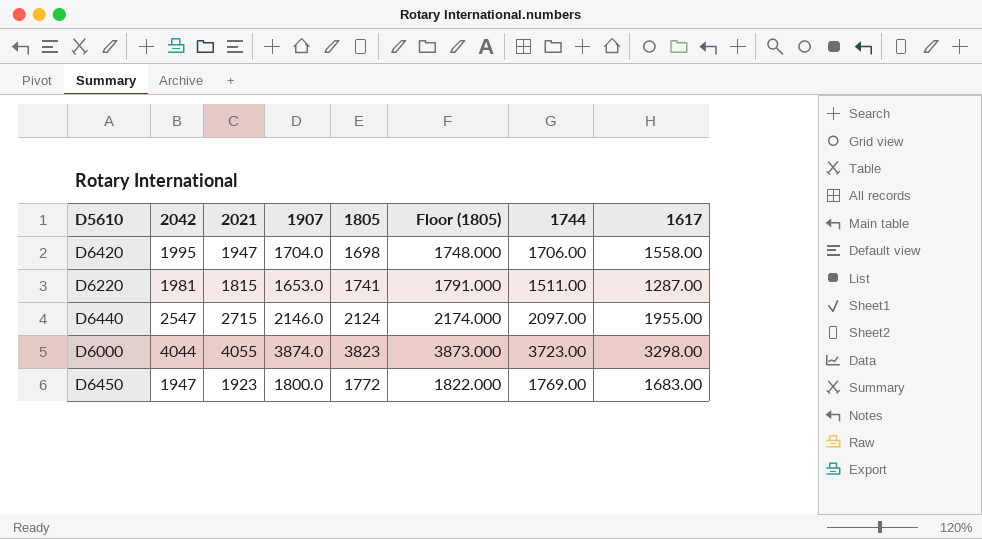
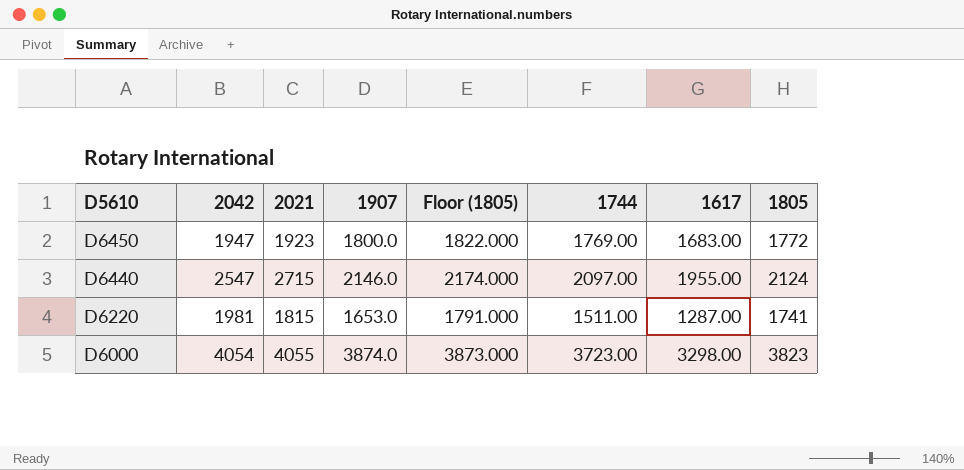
row order: none -> D5610 descending
column 1805 | position: 5 -> 8
row D6420: 1995 | 1947 | 1704.0 | 1698 | 1748.000 | 1706.00 | 1558.00 -> none
D6000 | 2042: 4044 -> 4054

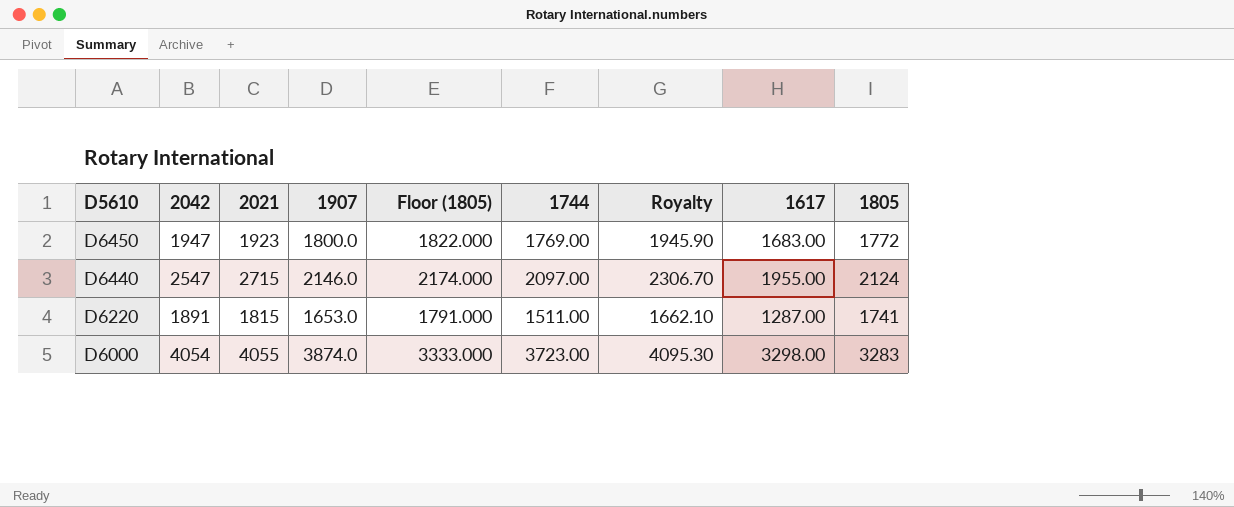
column Royalty | formula: none -> [1744] * 1.1
D6220 | 2042: 1981 -> 1891
D6000 | Floor (1805): 3873.000 -> 3333.000
D6000 | 1805: 3823 -> 3283

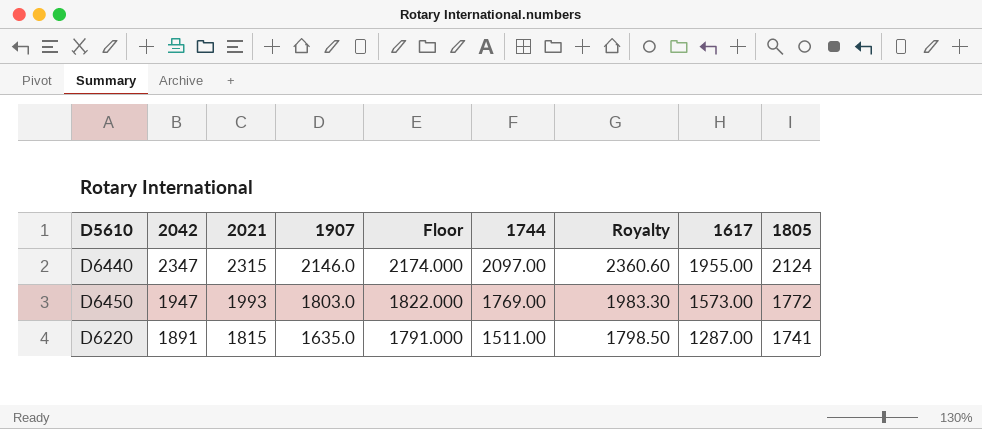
row order: D5610 descending -> 2042 descending
column name: Floor (1805) -> Floor
column Royalty | formula: [1744] * 1.1 -> [1907] * 1.1
row D6000: 4054 | 4055 | 3874.0 | 3333.000 | 3723.00 | 4095.30 | 3298.00 | 3283 -> none
D6440 | 2042: 2547 -> 2347
D6440 | 2021: 2715 -> 2315
D6450 | 2021: 1923 -> 1993
D6450 | 1907: 1800.0 -> 1803.0
D6450 | 1617: 1683.00 -> 1573.00
D6220 | 1907: 1653.0 -> 1635.0

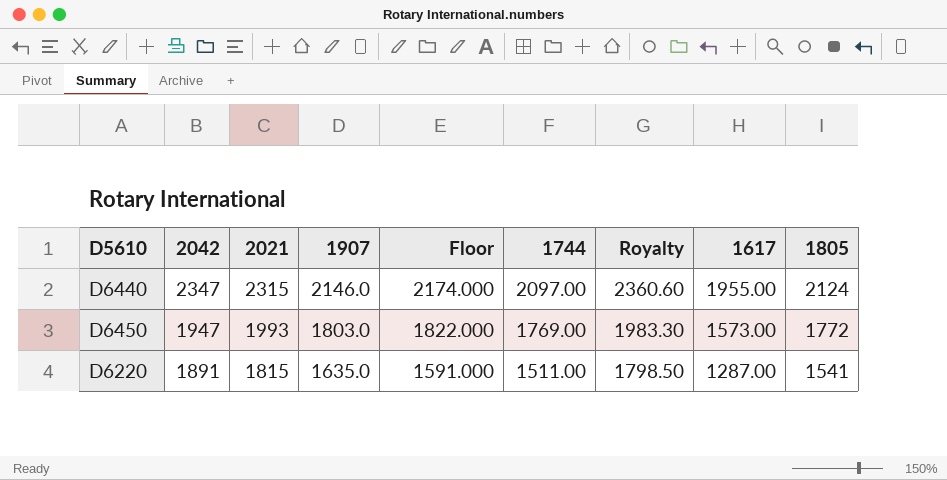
D6220 | Floor: 1791.000 -> 1591.000
D6220 | 1805: 1741 -> 1541

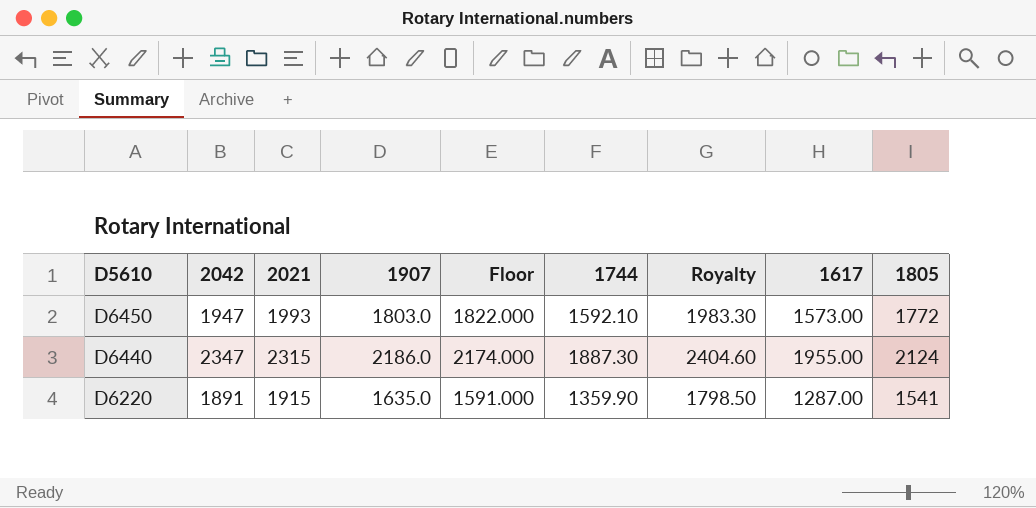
row order: 2042 descending -> D5610 descending
D6450 | 1744: 1769.00 -> 1592.10
D6440 | 1907: 2146.0 -> 2186.0
D6440 | 1744: 2097.00 -> 1887.30
D6440 | Royalty: 2360.60 -> 2404.60
D6220 | 2021: 1815 -> 1915
D6220 | 1744: 1511.00 -> 1359.90

